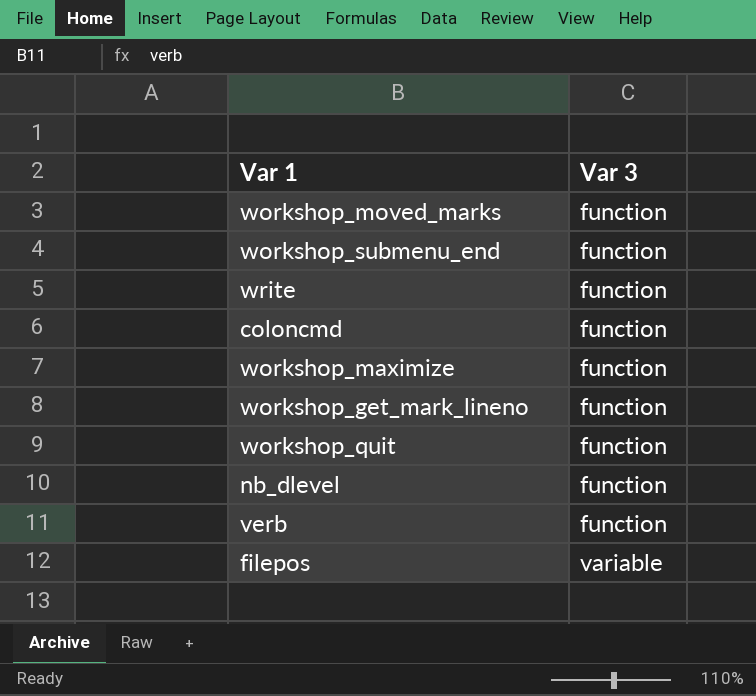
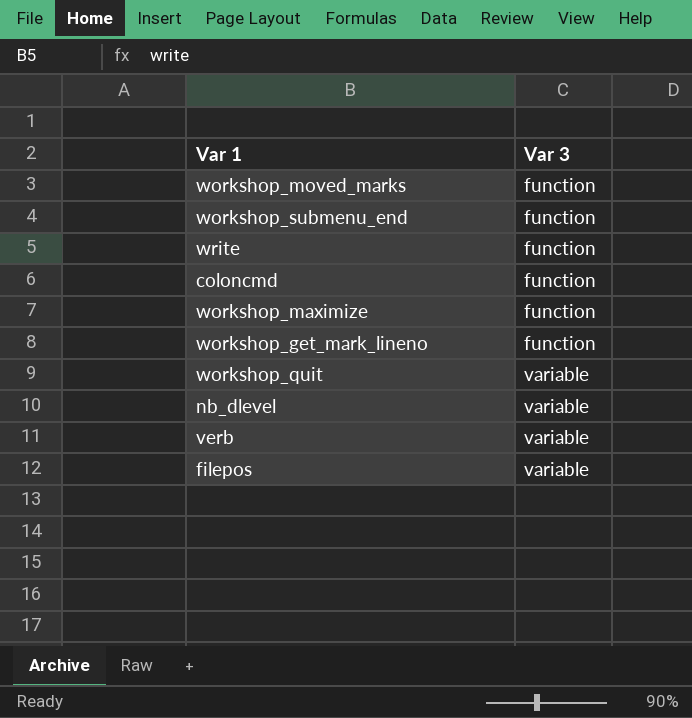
workshop_quit | Var 3: function -> variable
nb_dlevel | Var 3: function -> variable
verb | Var 3: function -> variable

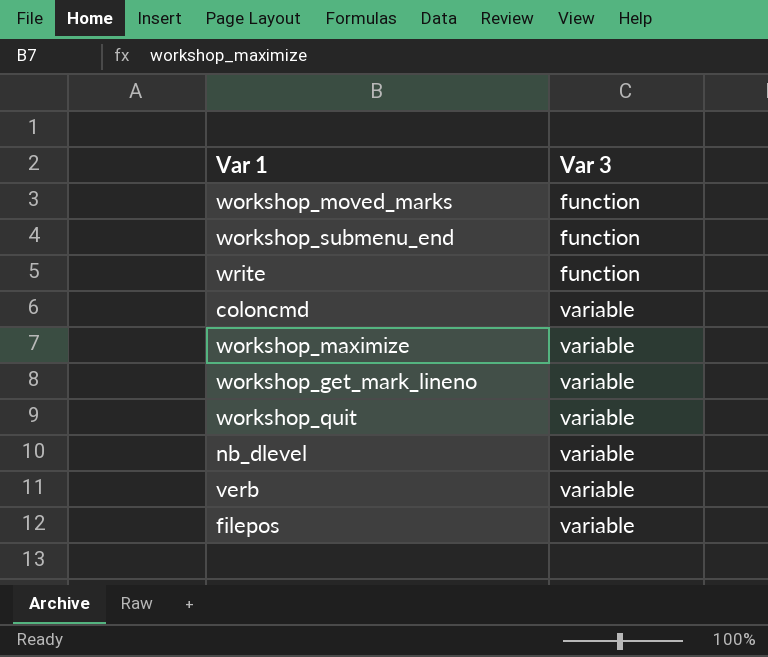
coloncmd | Var 3: function -> variable
workshop_maximize | Var 3: function -> variable
workshop_get_mark_lineno | Var 3: function -> variable

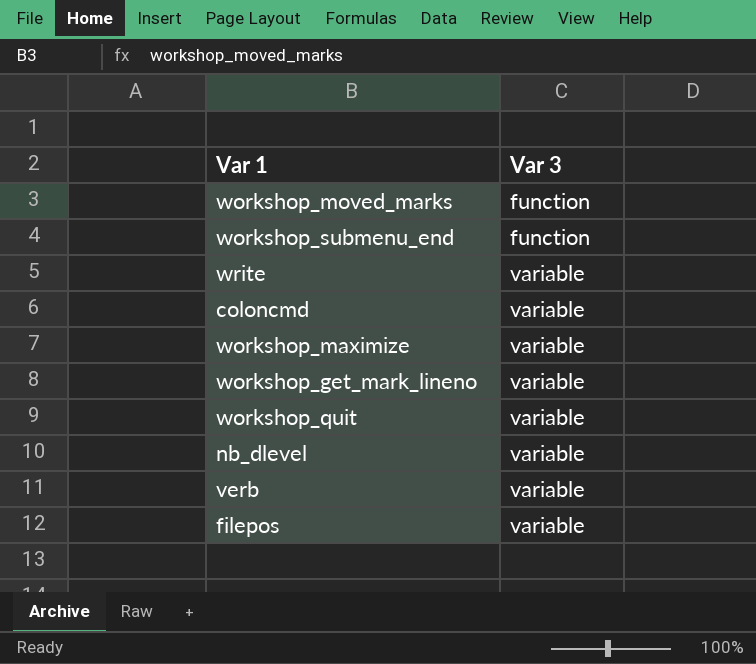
write | Var 3: function -> variable

